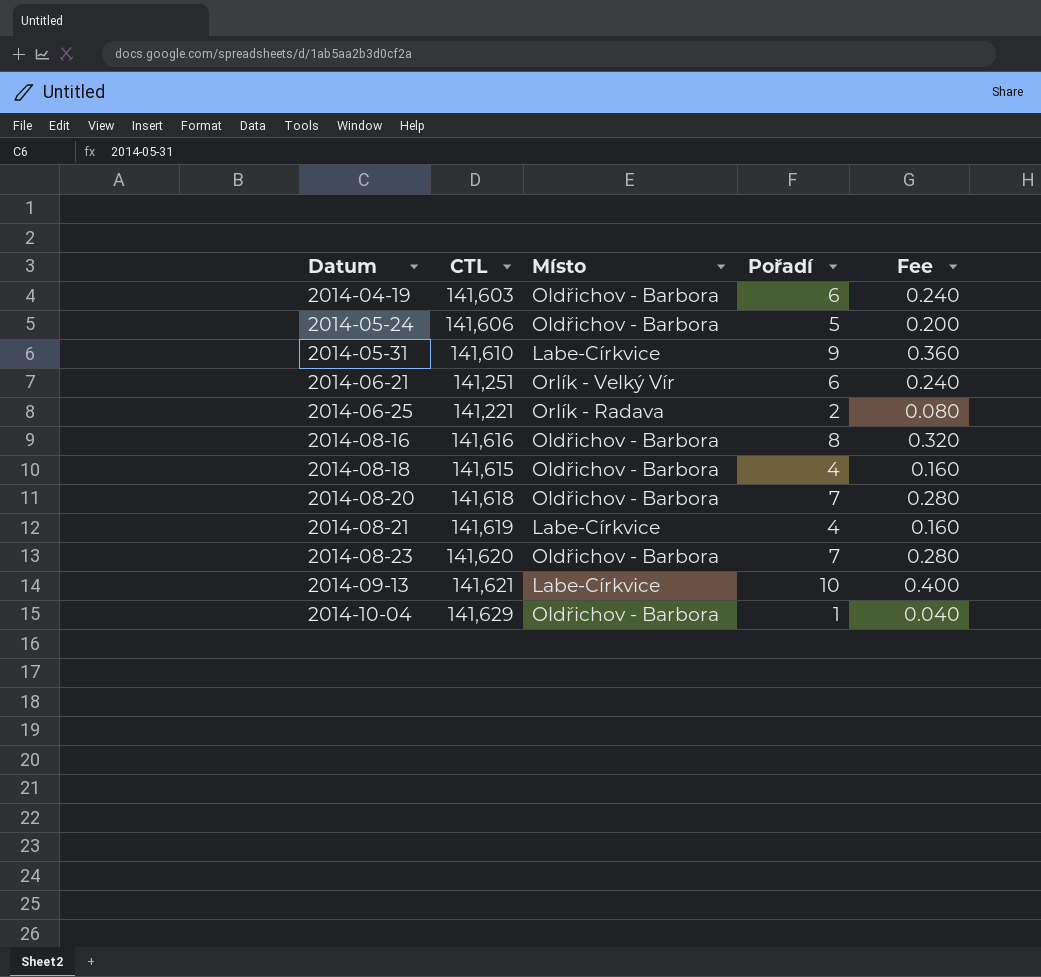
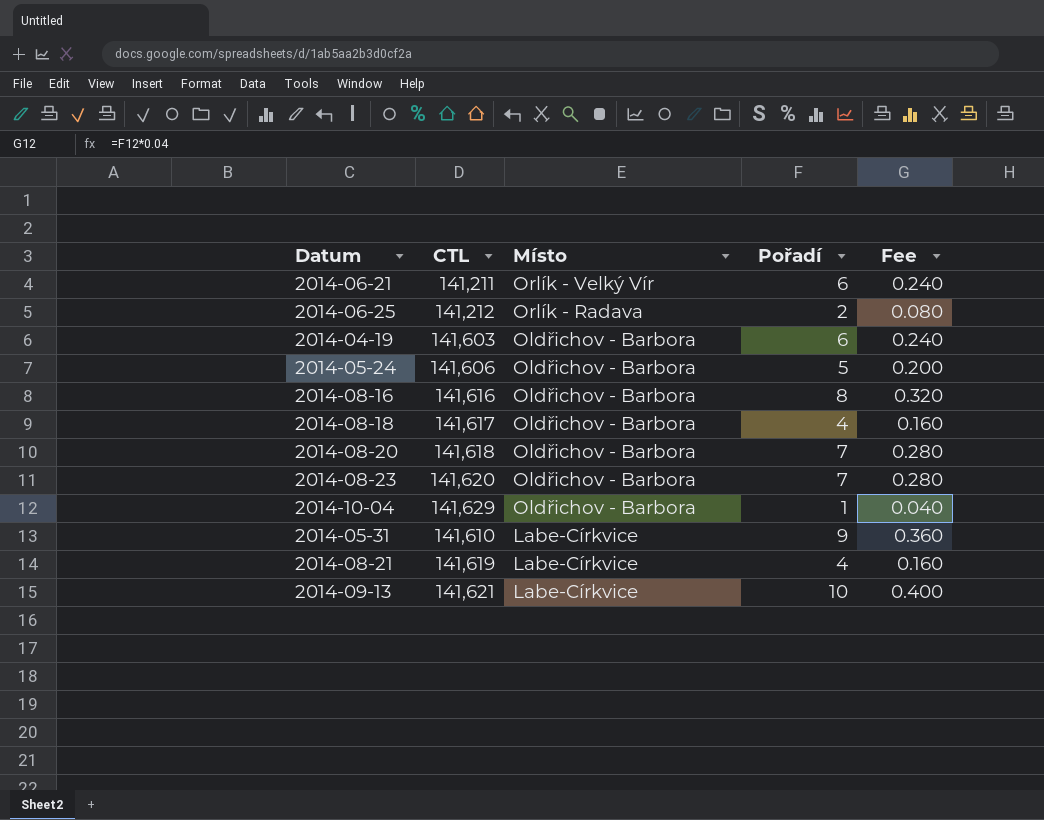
row order: Datum ascending -> Místo descending
2014-06-21 | CTL: 141,251 -> 141,211
2014-06-25 | CTL: 141,221 -> 141,212
2014-08-18 | CTL: 141,615 -> 141,617

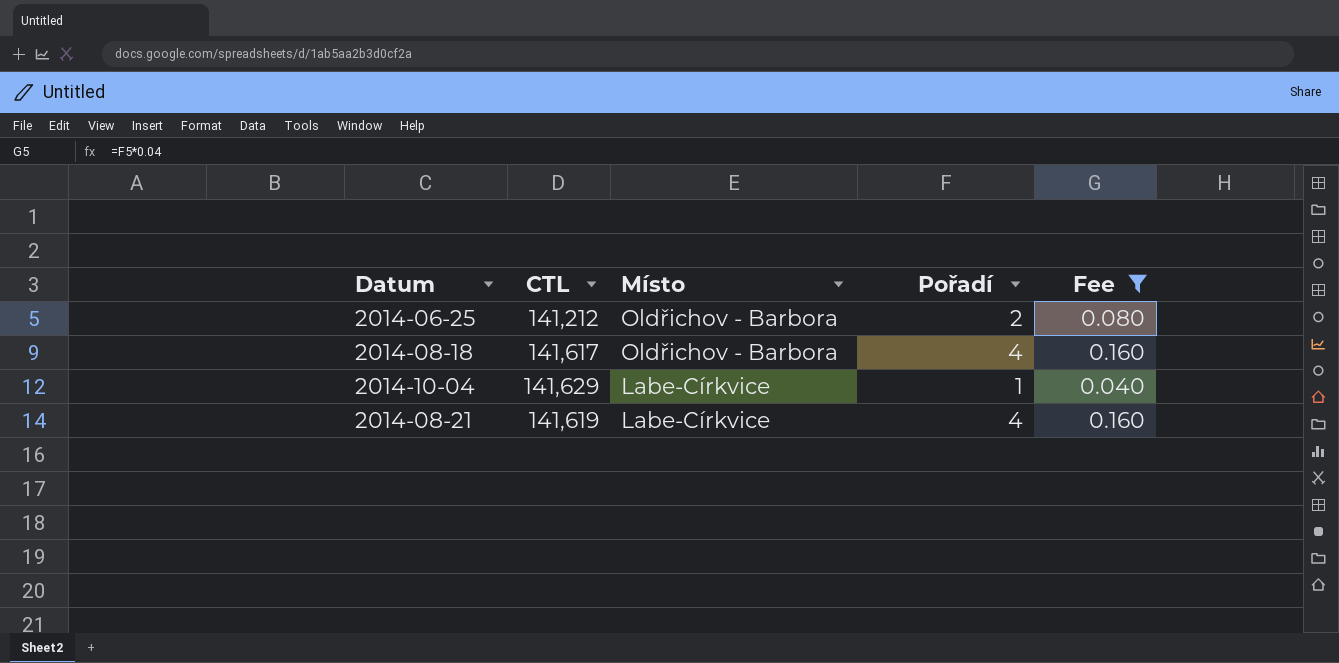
filter: none -> Fee <= 0.160
2014-06-25 | Místo: Orlík - Radava -> Oldřichov - Barbora
2014-10-04 | Místo: Oldřichov - Barbora -> Labe-Církvice

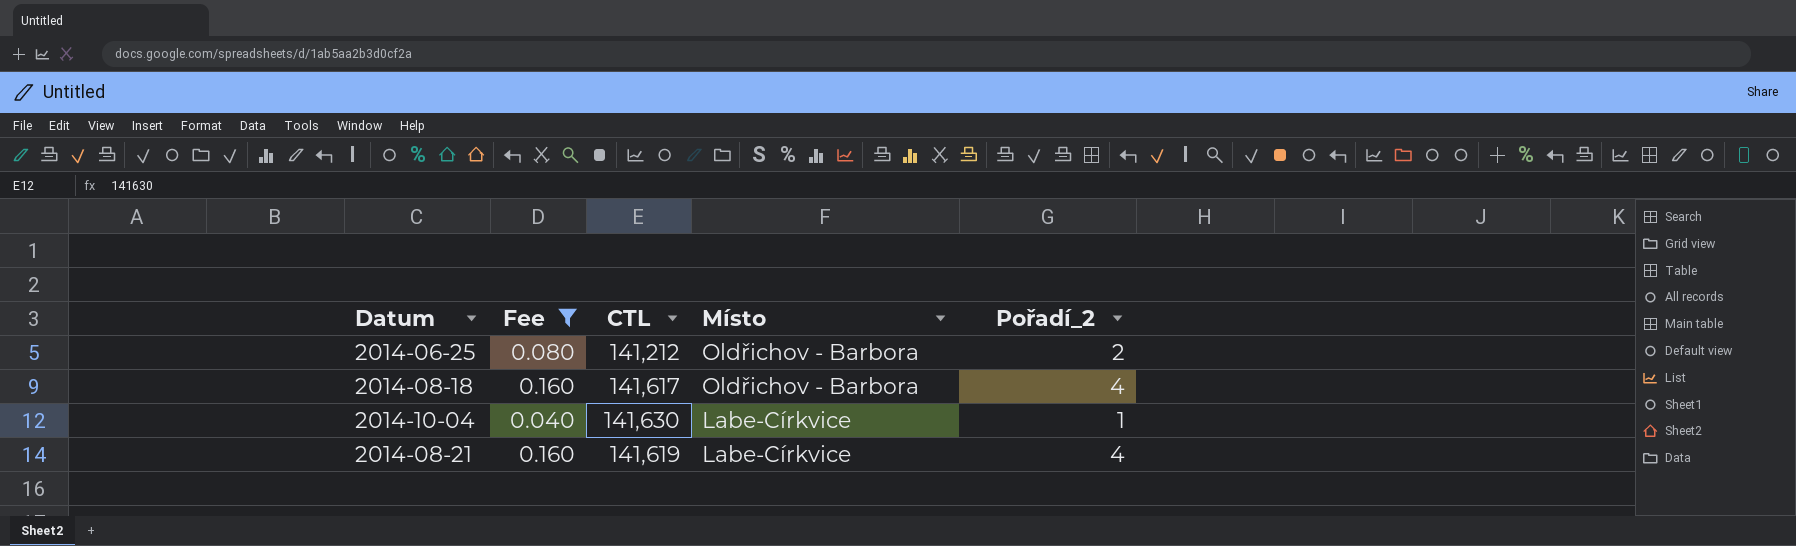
column Fee | position: 5 -> 2
column name: Pořadí -> Pořadí_2
2014-10-04 | CTL: 141,629 -> 141,630

